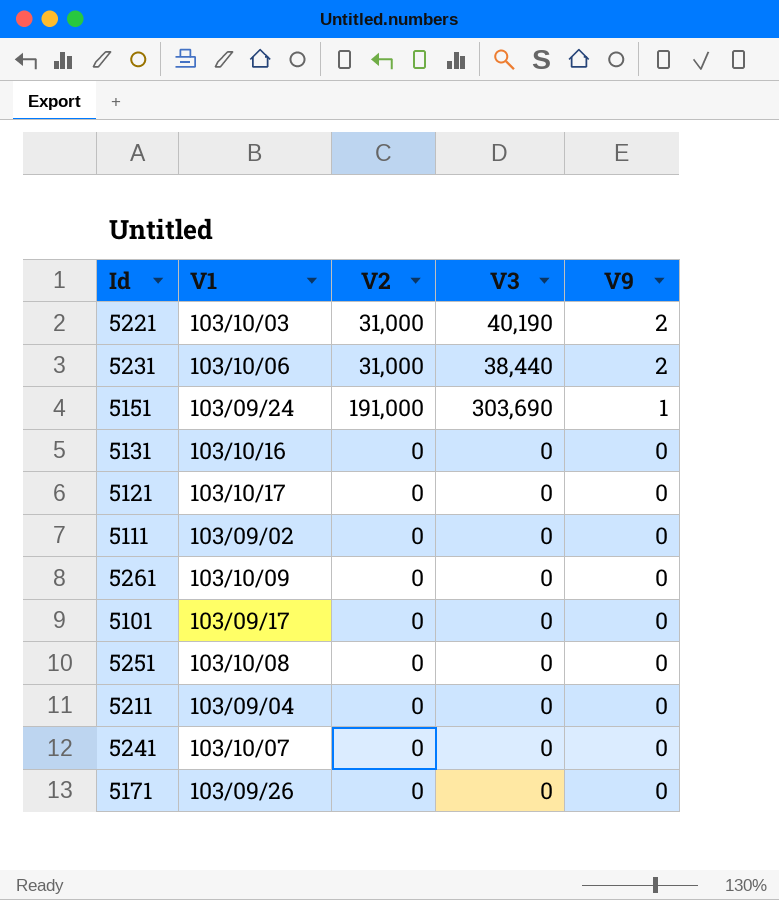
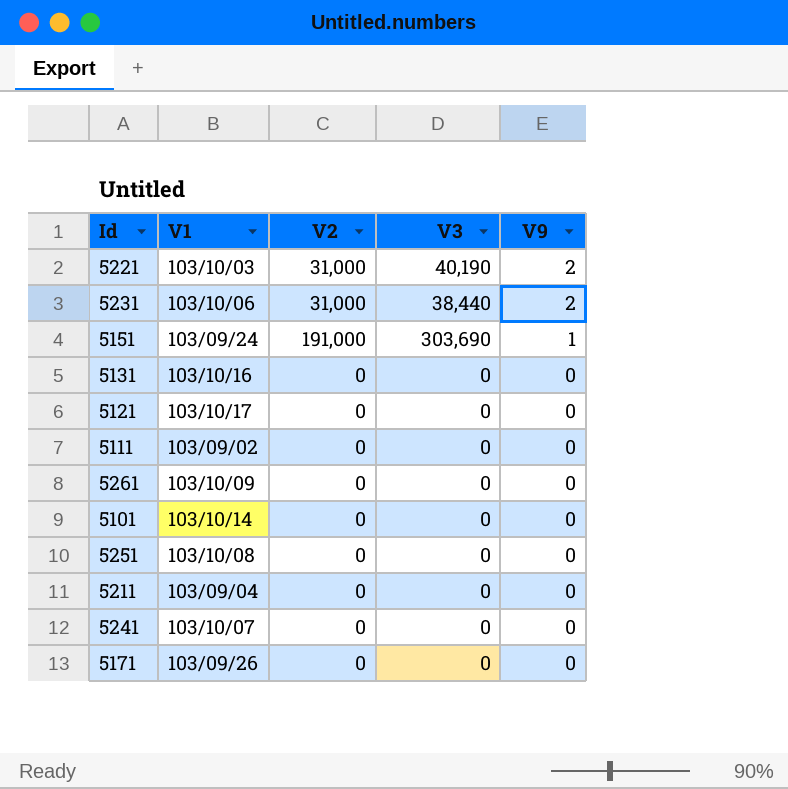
5101 | V1: 103/09/17 -> 103/10/14

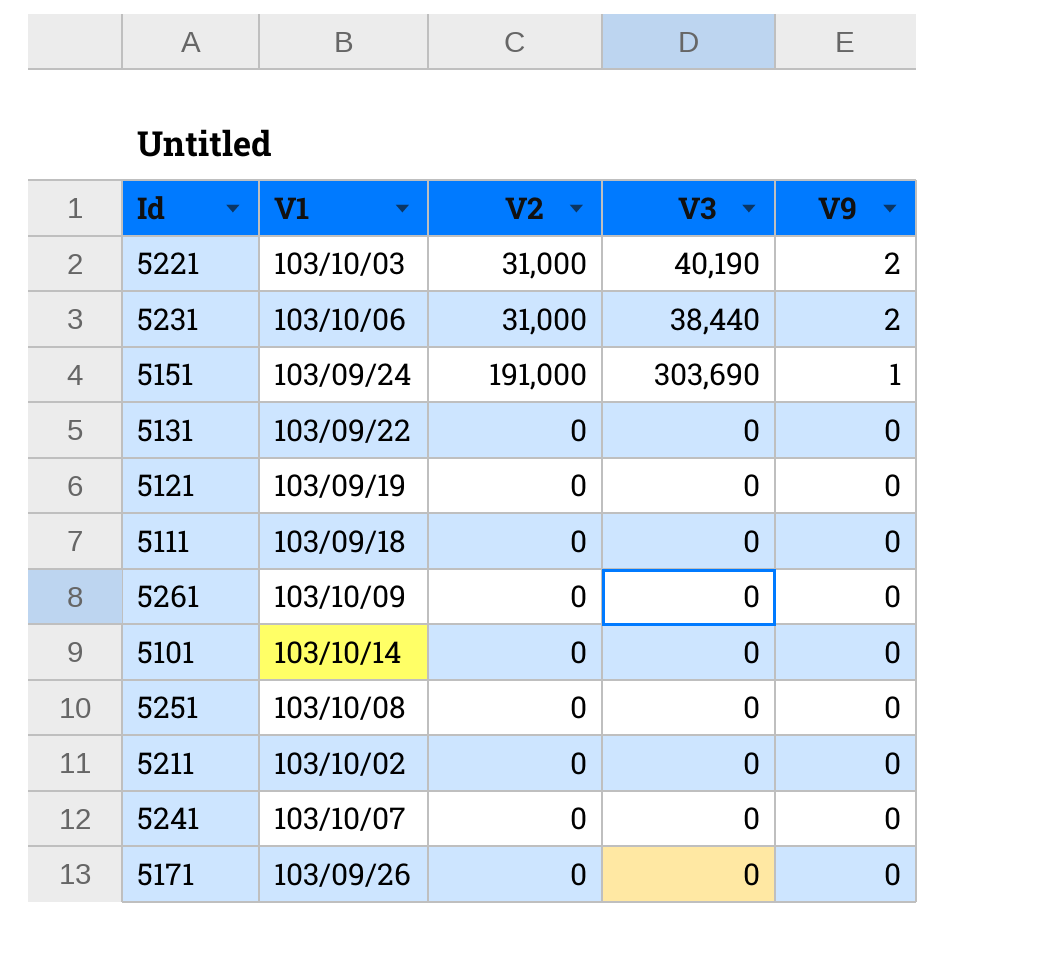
5131 | V1: 103/10/16 -> 103/09/22
5121 | V1: 103/10/17 -> 103/09/19
5111 | V1: 103/09/02 -> 103/09/18
5211 | V1: 103/09/04 -> 103/10/02

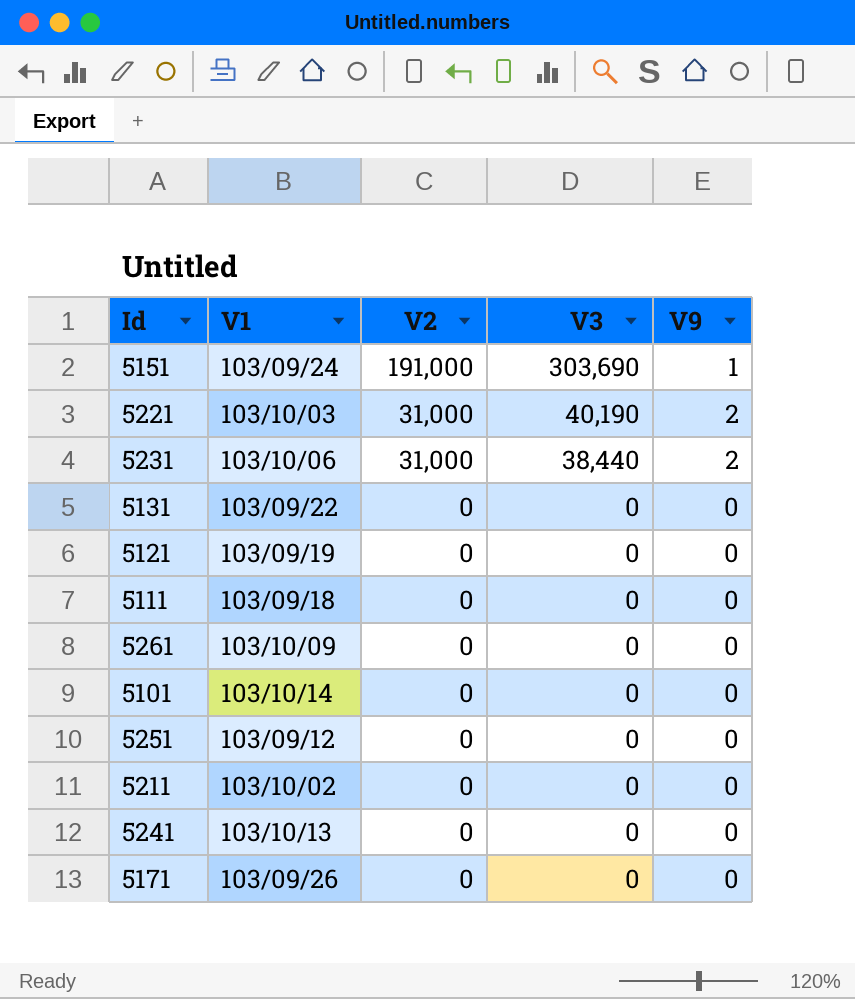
row order: V9 descending -> V2 descending
5251 | V1: 103/10/08 -> 103/09/12
5241 | V1: 103/10/07 -> 103/10/13

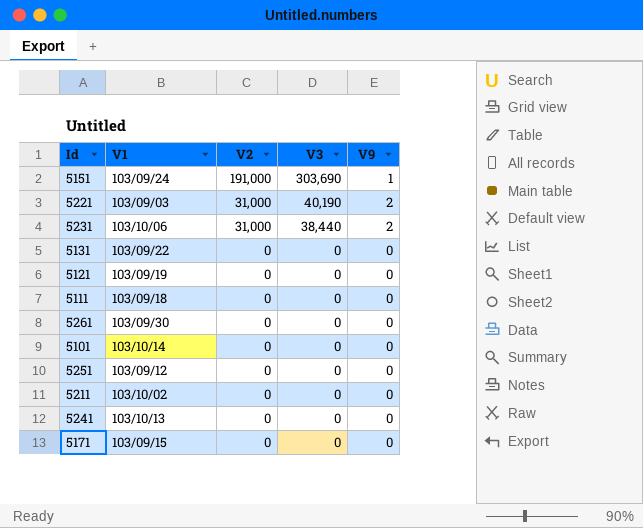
5221 | V1: 103/10/03 -> 103/09/03
5261 | V1: 103/10/09 -> 103/09/30
5171 | V1: 103/09/26 -> 103/09/15

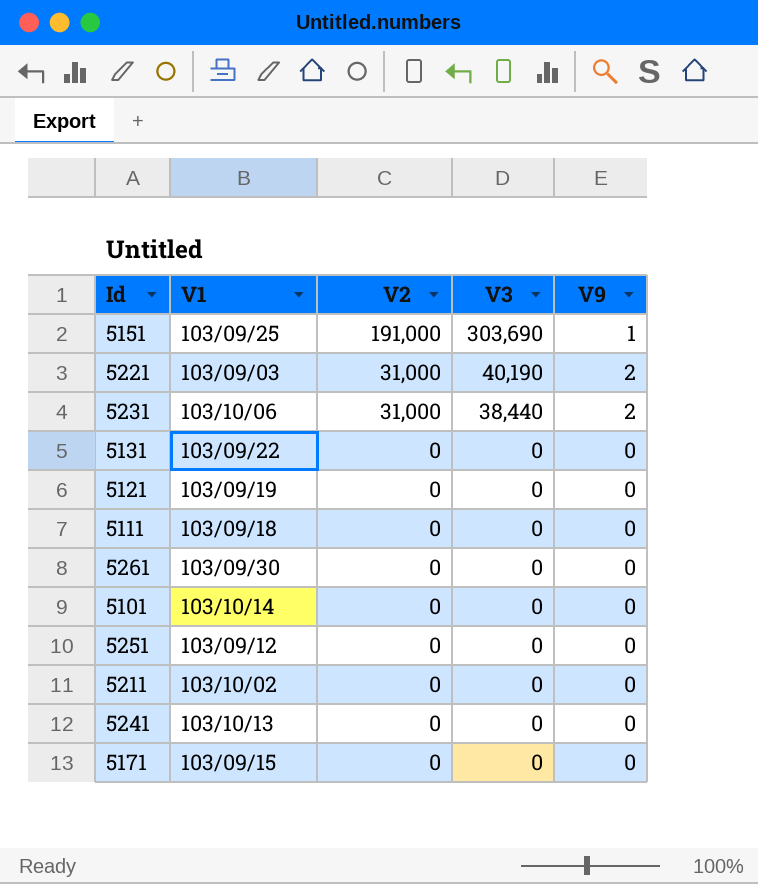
5151 | V1: 103/09/24 -> 103/09/25

